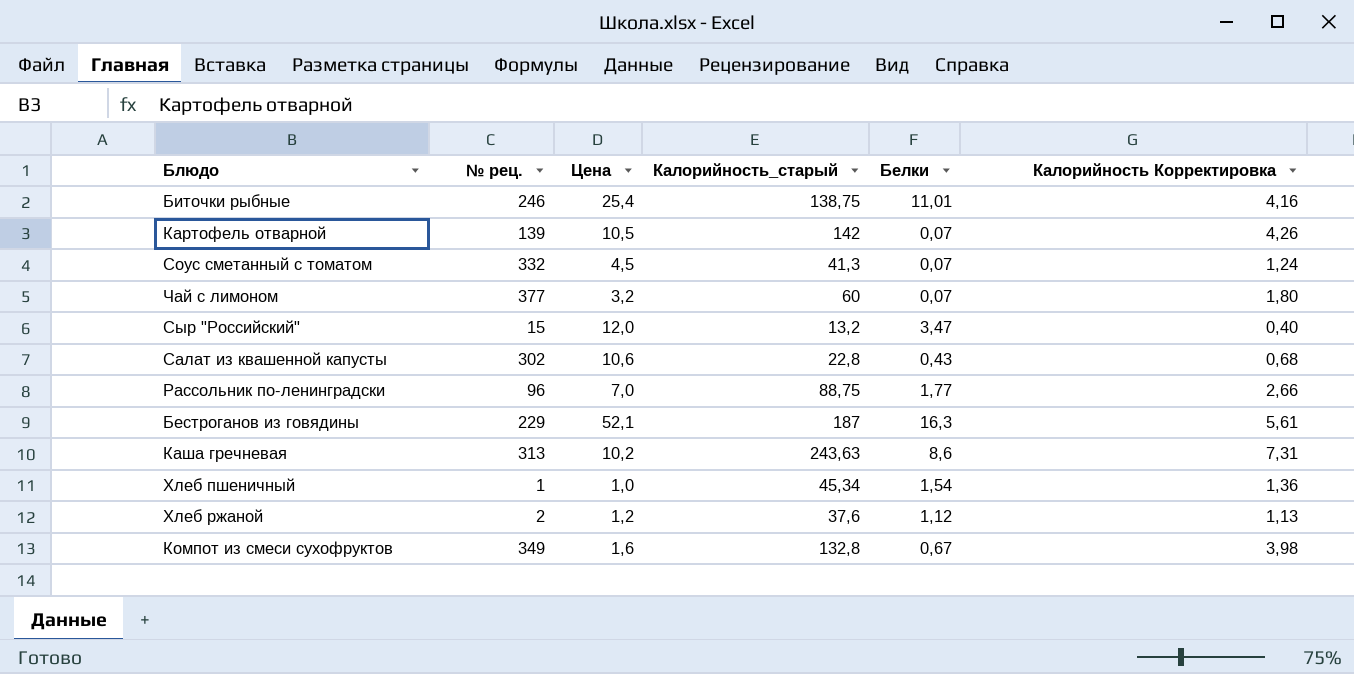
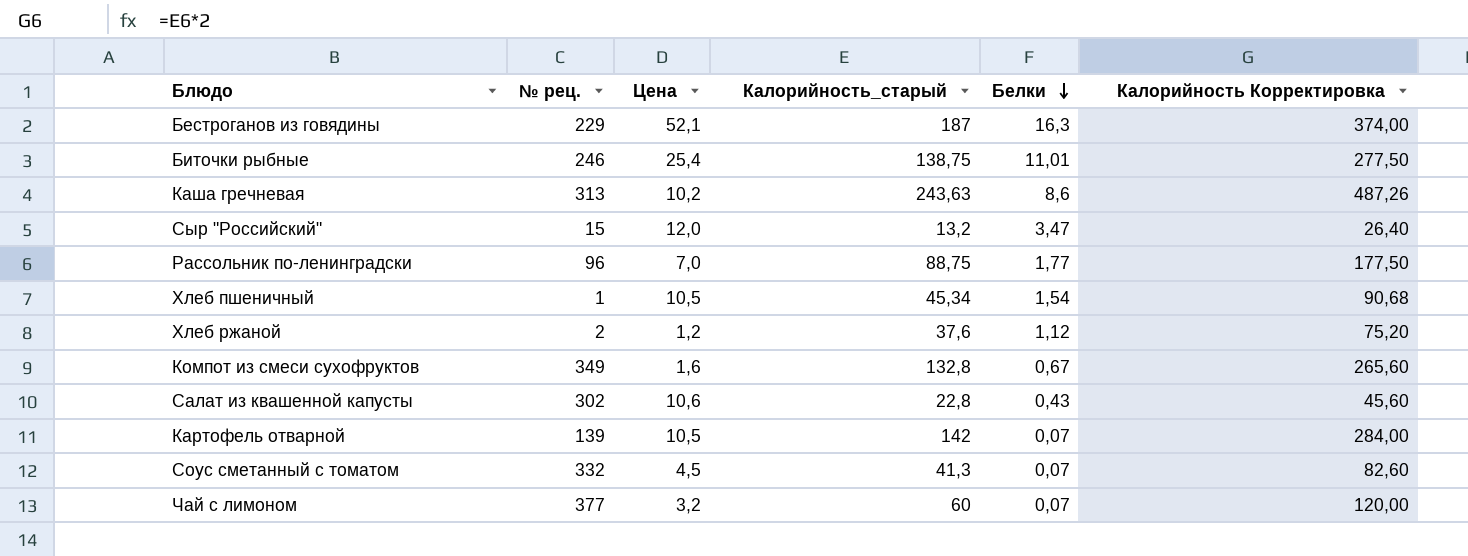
row order: none -> Белки descending
column Калорийность Корректировка | formula: [Калорийность_старый] * 0,03 -> [Калорийность_старый] * 2
Хлеб пшеничный | Цена: 1,0 -> 10,5

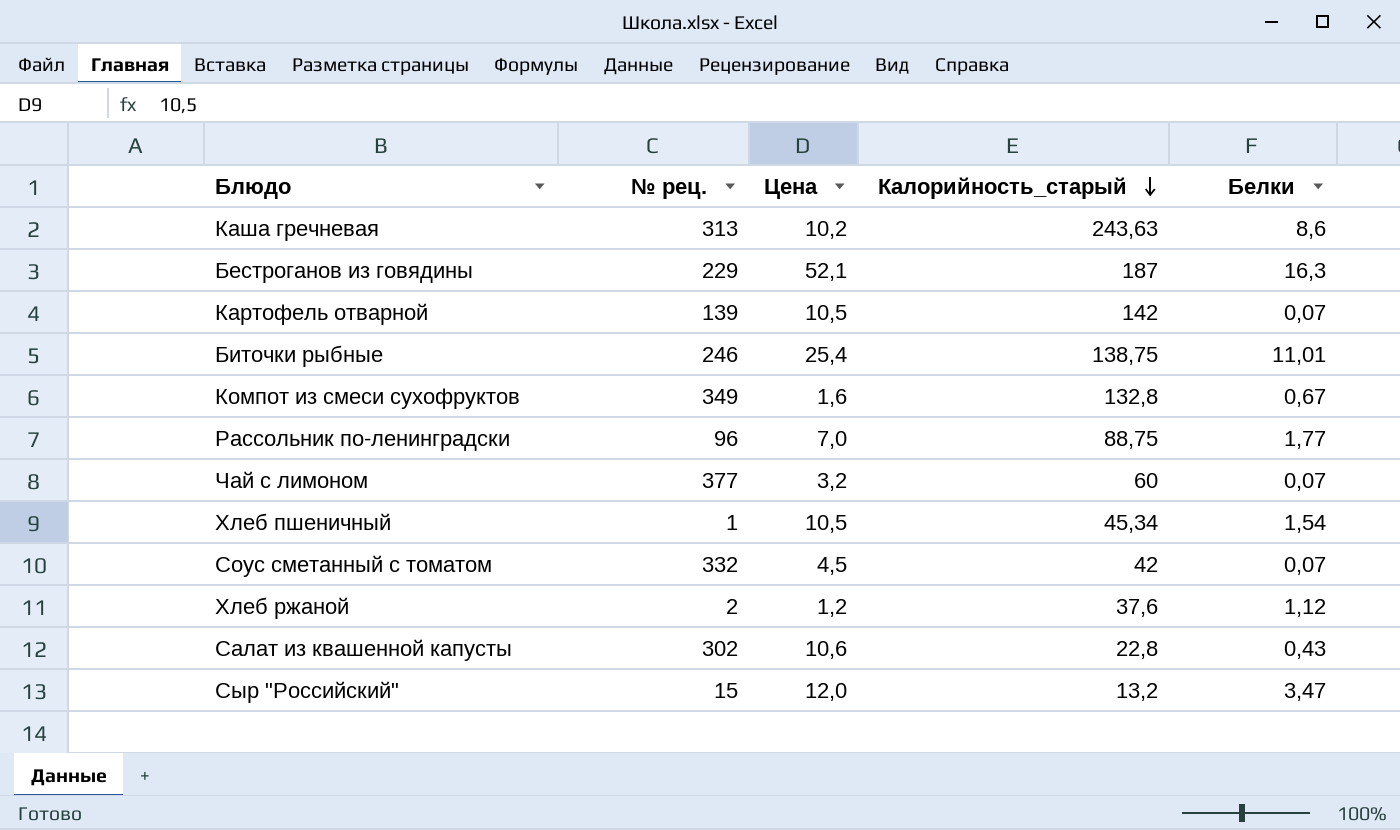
row order: Белки descending -> Калорийность_старый descending
column Калорийность Корректировка | formula: [Калорийность_старый] * 2 -> none
Соус сметанный с томатом | Калорийность_старый: 41,3 -> 42

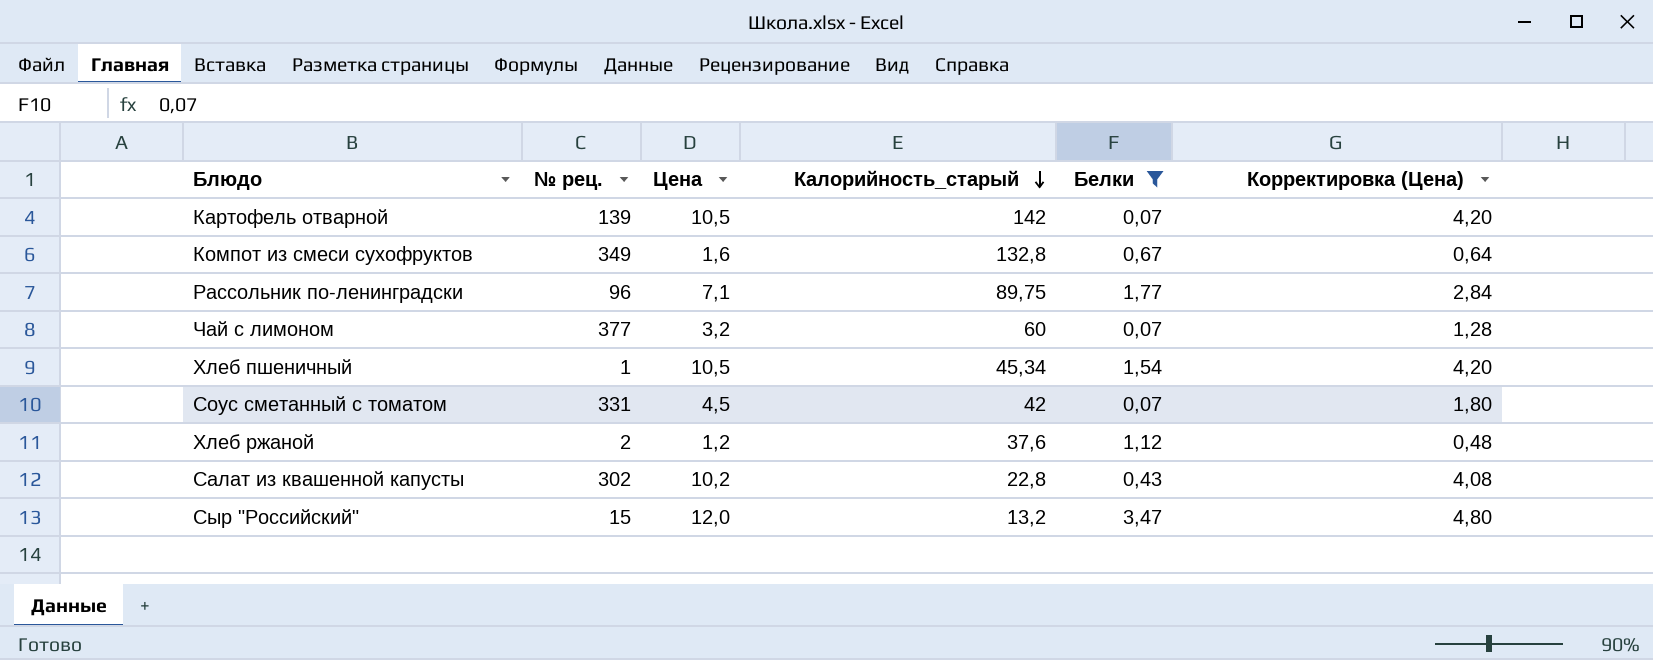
filter: none -> Белки <= 3,47
column Корректировка (Цена) | formula: none -> [Цена] * 0,4
Рассольник по-ленинградски | Цена: 7,0 -> 7,1
Рассольник по-ленинградски | Калорийность_старый: 88,75 -> 89,75
Соус сметанный с томатом | № рец.: 332 -> 331
Салат из квашенной капусты | Цена: 10,6 -> 10,2

